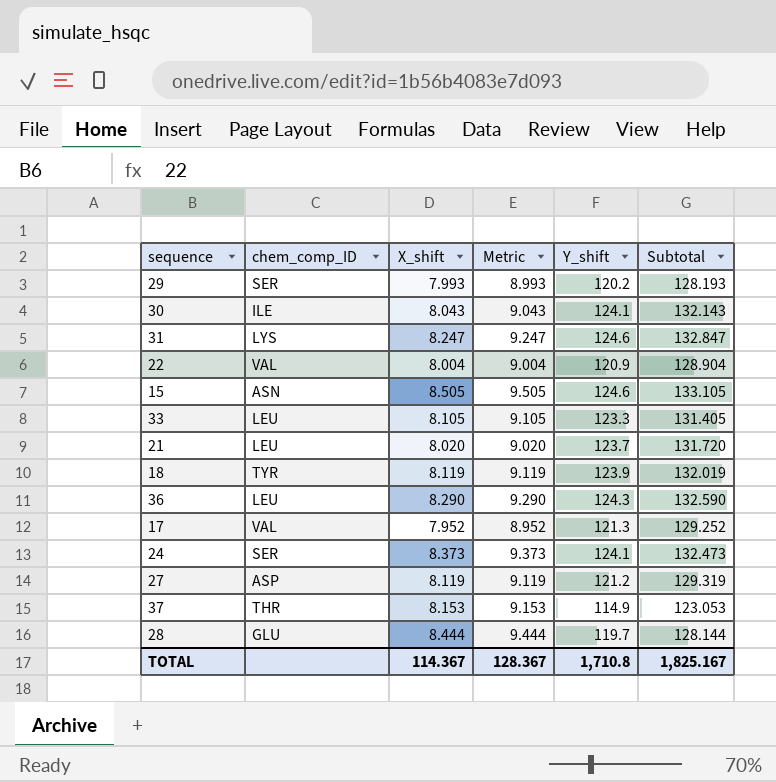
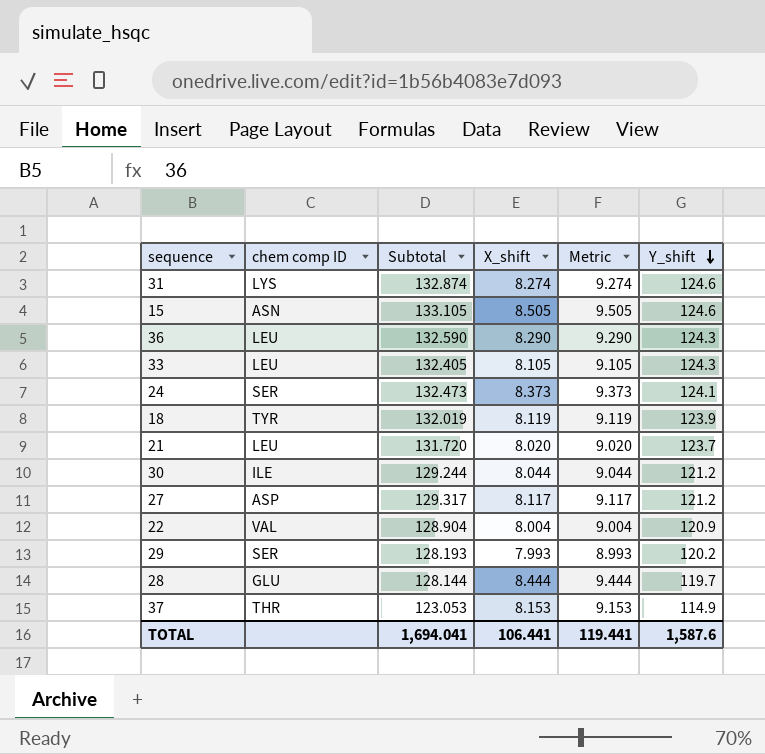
row order: none -> Y_shift descending
column name: chem_comp_ID -> chem comp ID
column Subtotal | position: 6 -> 3
row 17: VAL | 7.952 | 8.952 | 121.3 | 129.252 -> none
31 | Subtotal: 132.847 -> 132.874
31 | X_shift: 8.247 -> 8.274
31 | Metric: 9.247 -> 9.274
33 | Subtotal: 131.405 -> 132.405
33 | Y_shift: 123.3 -> 124.3
30 | Subtotal: 132.143 -> 129.244
30 | X_shift: 8.043 -> 8.044
30 | Metric: 9.043 -> 9.044
30 | Y_shift: 124.1 -> 121.2
27 | Subtotal: 129.319 -> 129.317
27 | X_shift: 8.119 -> 8.117
27 | Metric: 9.119 -> 9.117
TOTAL | Subtotal: 1,825.167 -> 1,694.041
TOTAL | X_shift: 114.367 -> 106.441
TOTAL | Metric: 128.367 -> 119.441
TOTAL | Y_shift: 1,710.8 -> 1,587.6

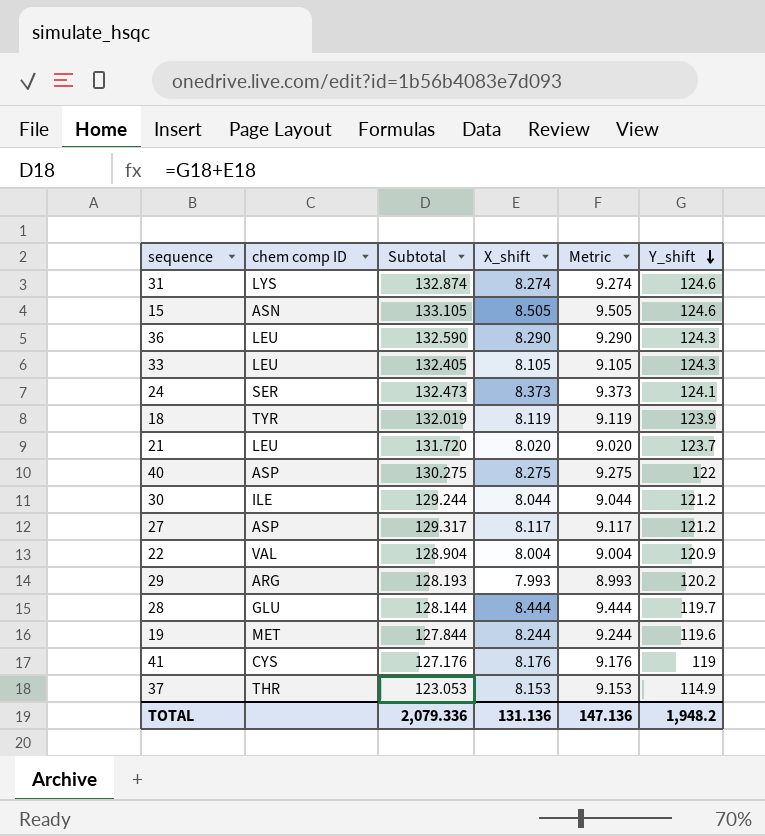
row 40: none -> ASP | 130.275 | 8.275 | 9.275 | 122
29 | chem comp ID: SER -> ARG
row 19: none -> MET | 127.844 | 8.244 | 9.244 | 119.6
row 41: none -> CYS | 127.176 | 8.176 | 9.176 | 119
TOTAL | Subtotal: 1,694.041 -> 2,079.336
TOTAL | X_shift: 106.441 -> 131.136
TOTAL | Metric: 119.441 -> 147.136
TOTAL | Y_shift: 1,587.6 -> 1,948.2

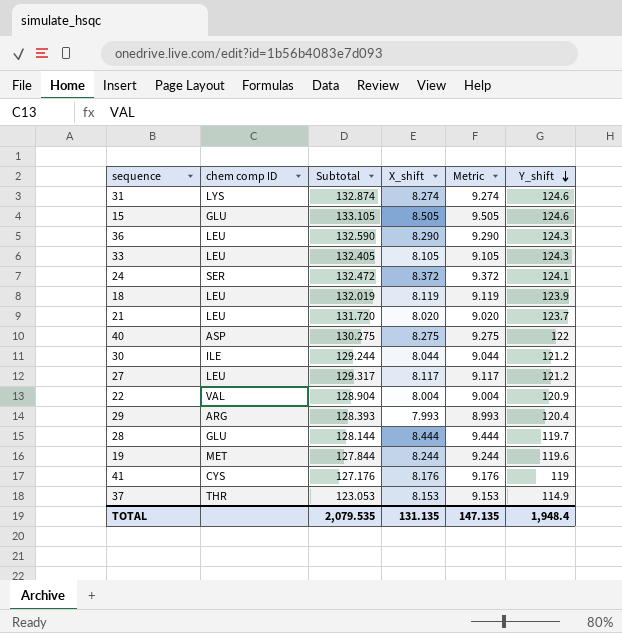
15 | chem comp ID: ASN -> GLU
24 | Subtotal: 132.473 -> 132.472
24 | X_shift: 8.373 -> 8.372
24 | Metric: 9.373 -> 9.372
18 | chem comp ID: TYR -> LEU
27 | chem comp ID: ASP -> LEU
29 | Subtotal: 128.193 -> 128.393
29 | Y_shift: 120.2 -> 120.4
TOTAL | Subtotal: 2,079.336 -> 2,079.535
TOTAL | X_shift: 131.136 -> 131.135
TOTAL | Metric: 147.136 -> 147.135
TOTAL | Y_shift: 1,948.2 -> 1,948.4

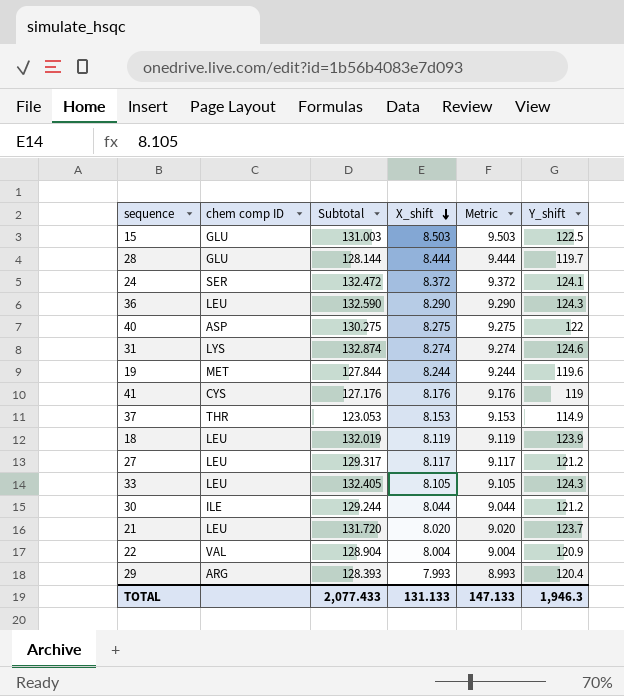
row order: Y_shift descending -> X_shift descending
15 | Subtotal: 133.105 -> 131.003
15 | X_shift: 8.505 -> 8.503
15 | Metric: 9.505 -> 9.503
15 | Y_shift: 124.6 -> 122.5
TOTAL | Subtotal: 2,079.535 -> 2,077.433
TOTAL | X_shift: 131.135 -> 131.133
TOTAL | Metric: 147.135 -> 147.133
TOTAL | Y_shift: 1,948.4 -> 1,946.3

